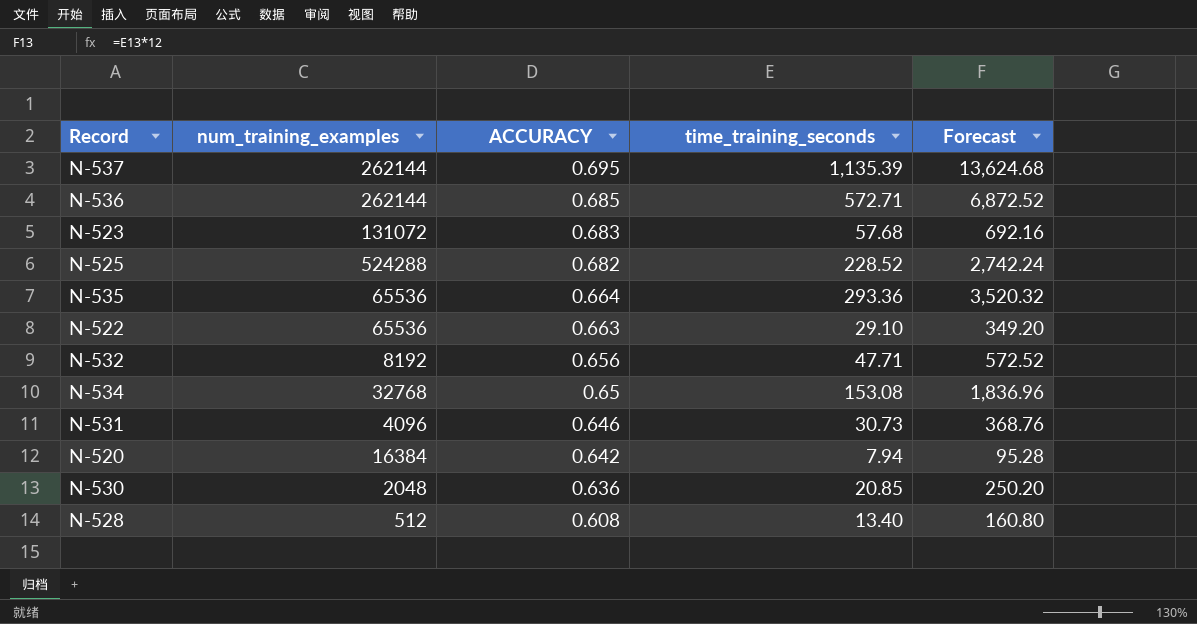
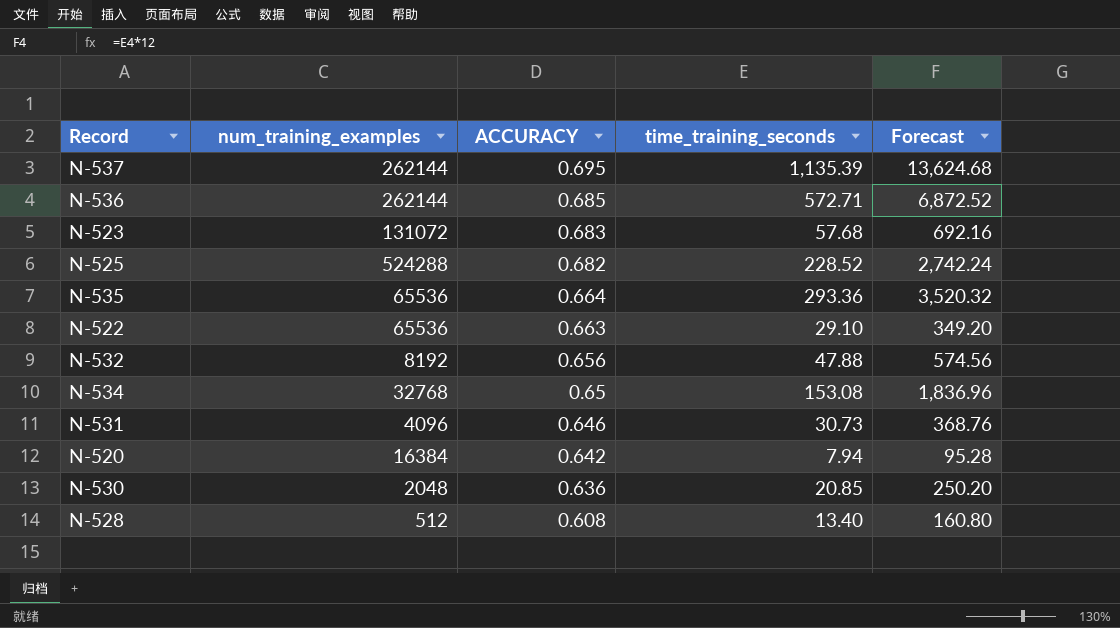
N-532 | time_training_seconds: 47.71 -> 47.88
N-532 | Forecast: 572.52 -> 574.56

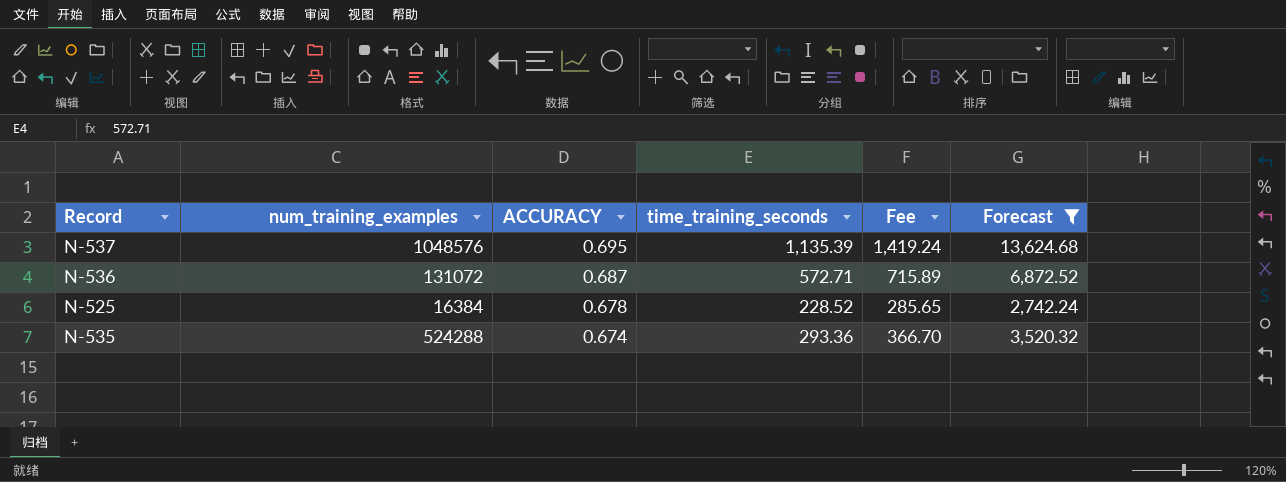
filter: none -> Forecast >= 2,742.24
column Fee | formula: none -> [time_training_seconds] * 1.25
N-537 | num_training_examples: 262144 -> 1048576
N-536 | num_training_examples: 262144 -> 131072
N-536 | ACCURACY: 0.685 -> 0.687
N-525 | num_training_examples: 524288 -> 16384
N-525 | ACCURACY: 0.682 -> 0.678
N-535 | num_training_examples: 65536 -> 524288
N-535 | ACCURACY: 0.664 -> 0.674

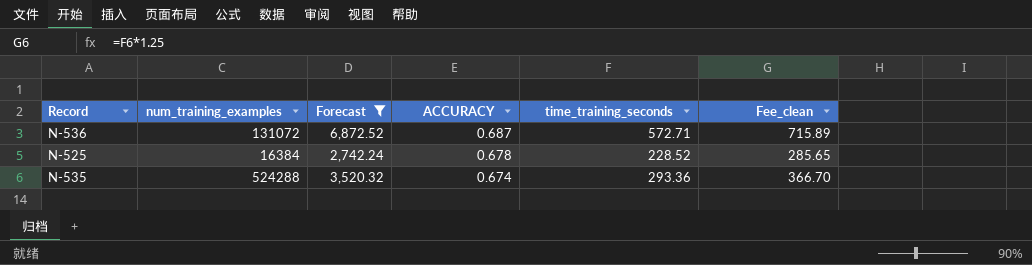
column Forecast | position: 6 -> 3
column name: Fee -> Fee_clean
row N-537: 1048576 | 0.695 | 1,135.39 | 1,419.24 | 13,624.68 -> none

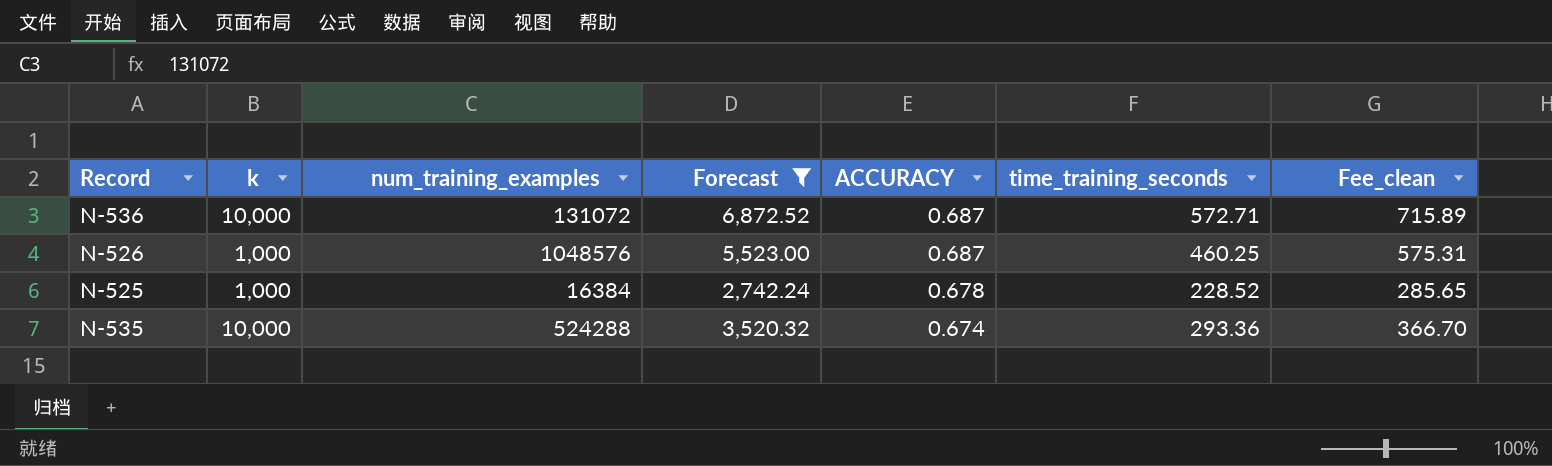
column k | position: none -> 2
row N-526: none -> 1,000 | 1048576 | 5,523.00 | 0.687 | 460.25 | 575.31

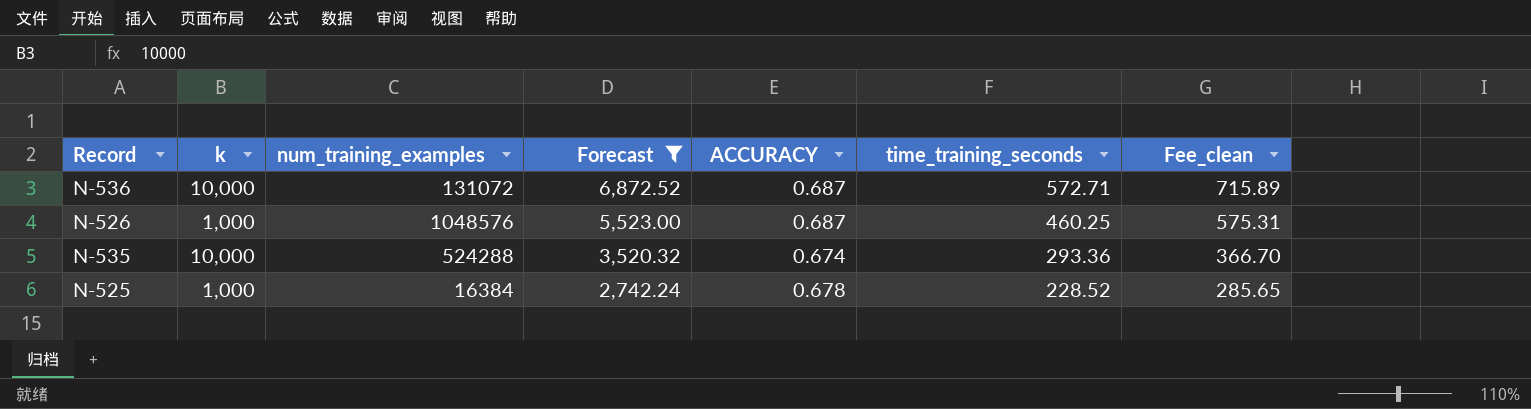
row order: ACCURACY descending -> Forecast descending

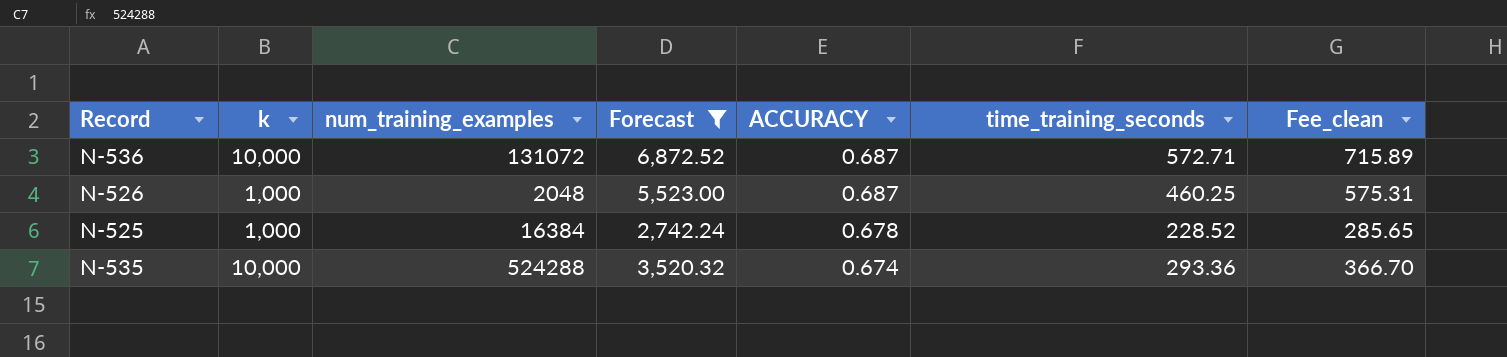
row order: Forecast descending -> ACCURACY descending
N-526 | num_training_examples: 1048576 -> 2048

